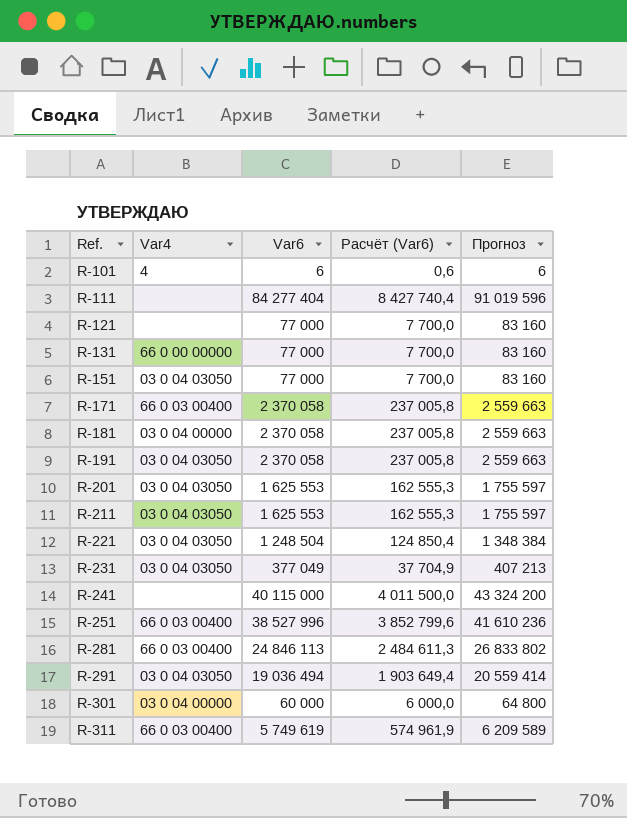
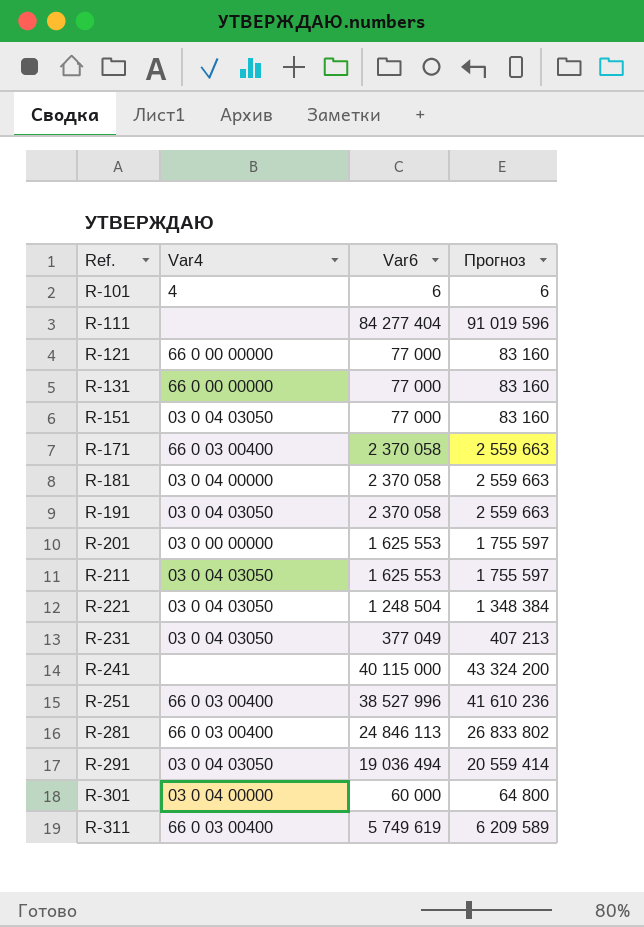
column Расчёт (Var6) | formula: [Var6] * 0,1 -> none
R-121 | Var4: none -> 66 0 00 00000
R-201 | Var4: 03 0 04 03050 -> 03 0 00 00000

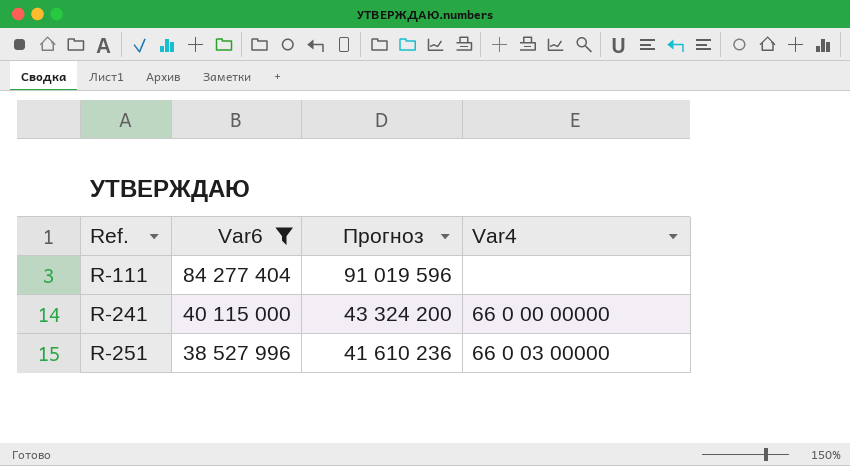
filter: none -> Var6 >= 38 527 996
column Var4 | position: 2 -> 4
R-241 | Var4: none -> 66 0 00 00000
R-251 | Var4: 66 0 03 00400 -> 66 0 03 00000

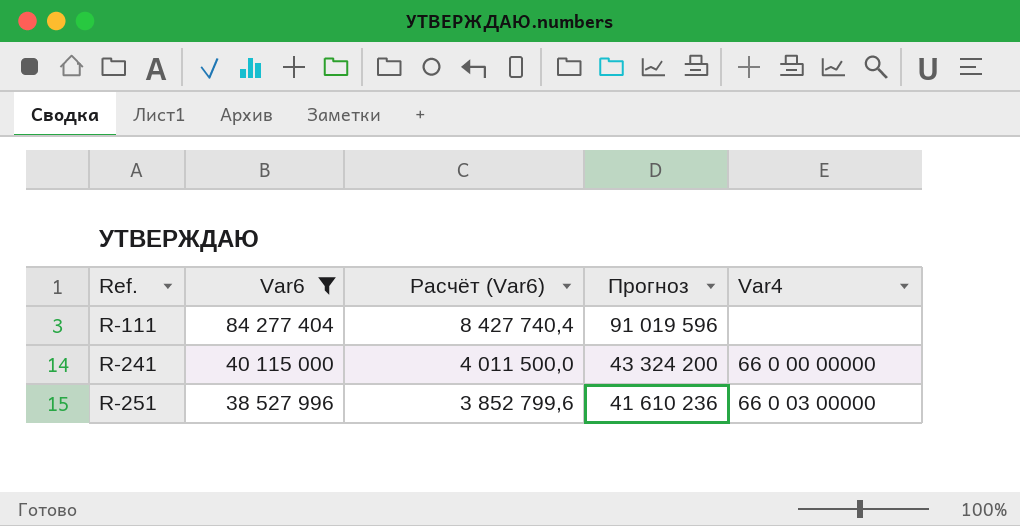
column Расчёт (Var6) | formula: none -> [Var6] * 0,1

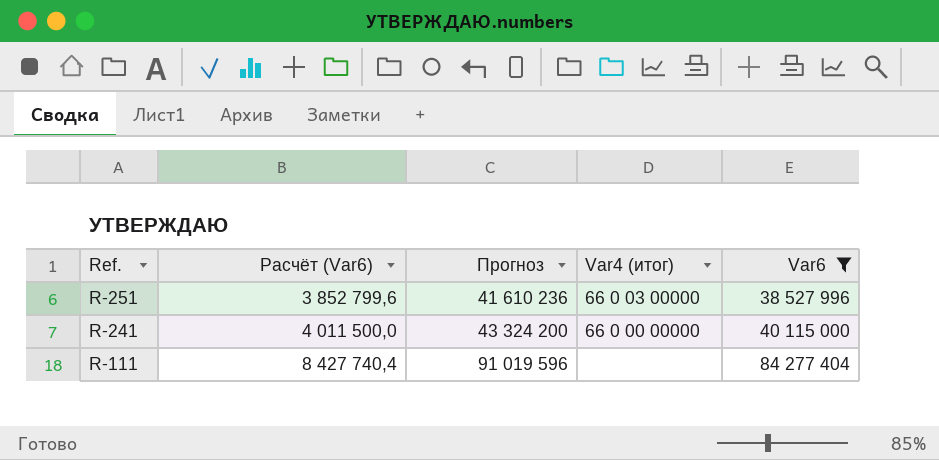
row order: Ref. ascending -> Ref. descending
column name: Var4 -> Var4 (итог)
column Var6 | position: 2 -> 5

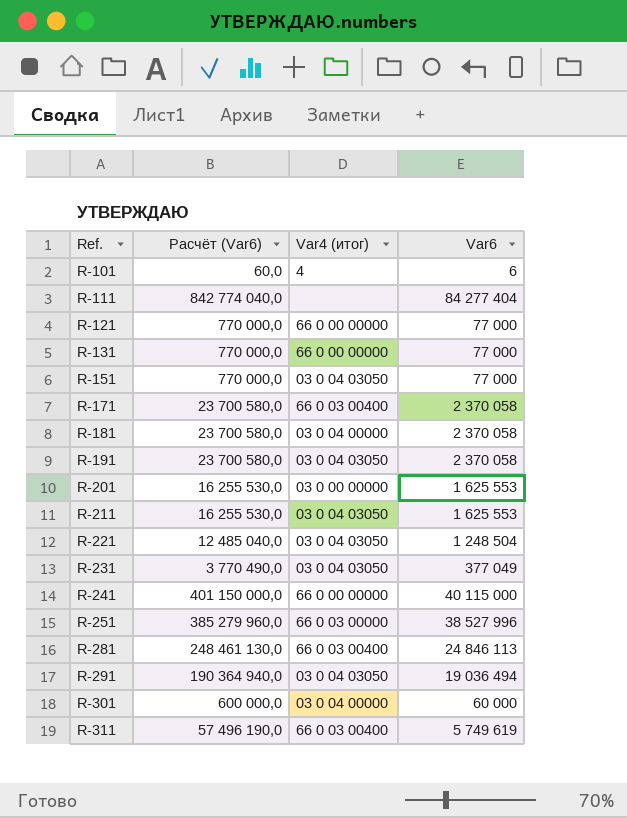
filter: Var6 >= 38 527 996 -> none
row order: Ref. descending -> Ref. ascending
column Прогноз | formula: [Var6] * 1,08 -> none
column Расчёт (Var6) | formula: [Var6] * 0,1 -> [Var6] * 10

